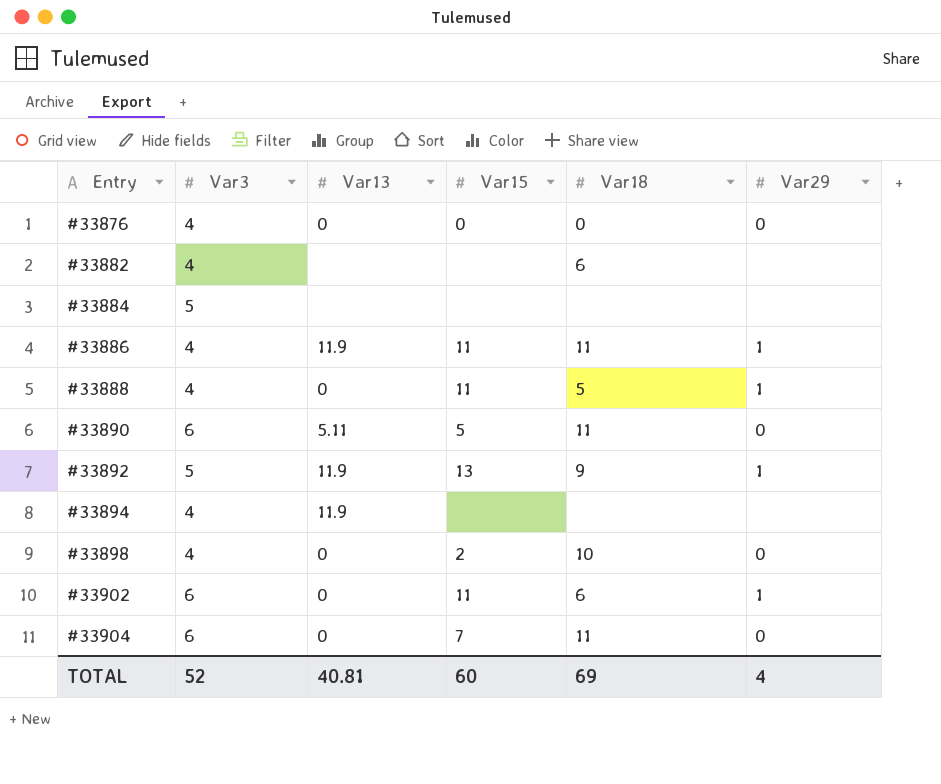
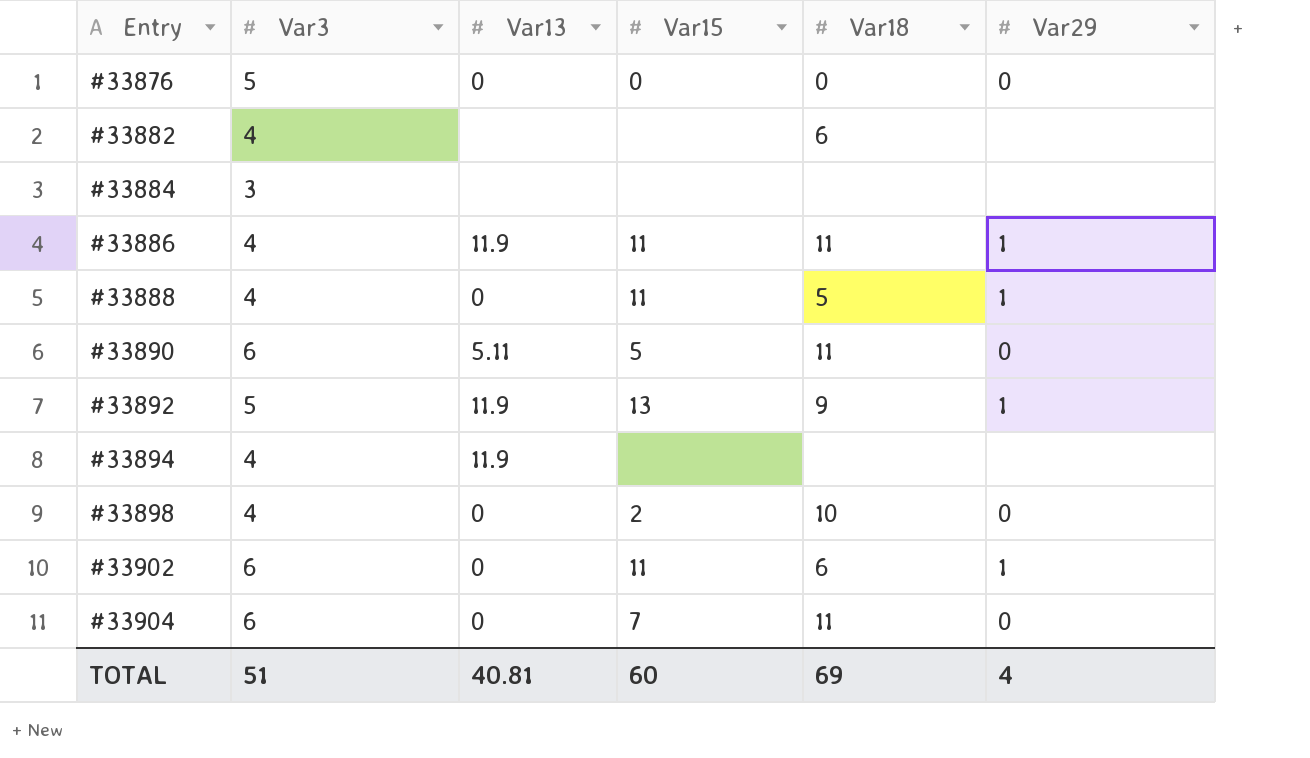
#33876 | Var3: 4 -> 5
#33884 | Var3: 5 -> 3
TOTAL | Var3: 52 -> 51

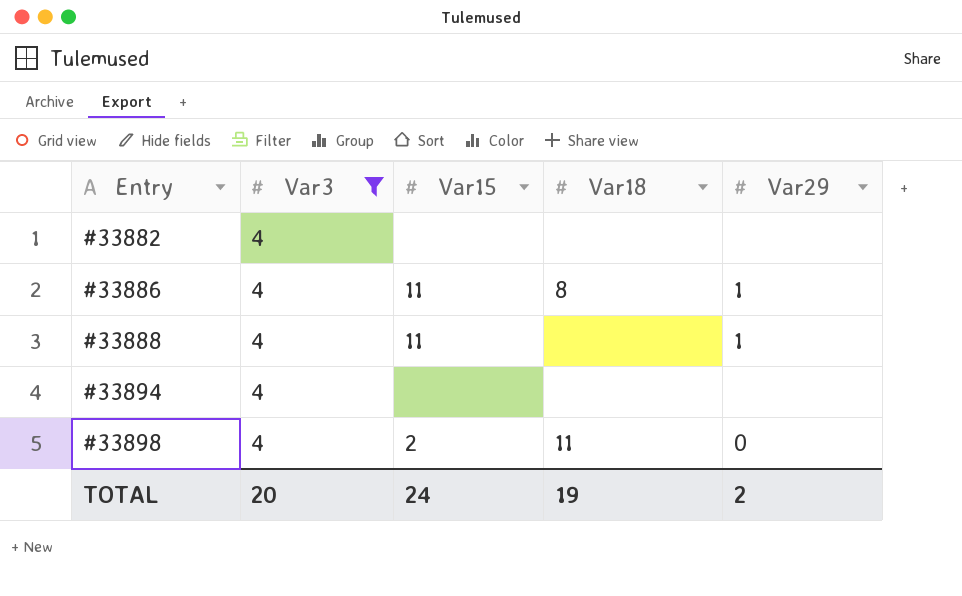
filter: none -> Var3 = 4
column Var13 | position: 3 -> none
#33882 | Var18: 6 -> none
#33886 | Var18: 11 -> 8
#33888 | Var18: 5 -> none
#33898 | Var18: 10 -> 11
TOTAL | Var3: 51 -> 20
TOTAL | Var15: 60 -> 24
TOTAL | Var18: 69 -> 19
TOTAL | Var29: 4 -> 2

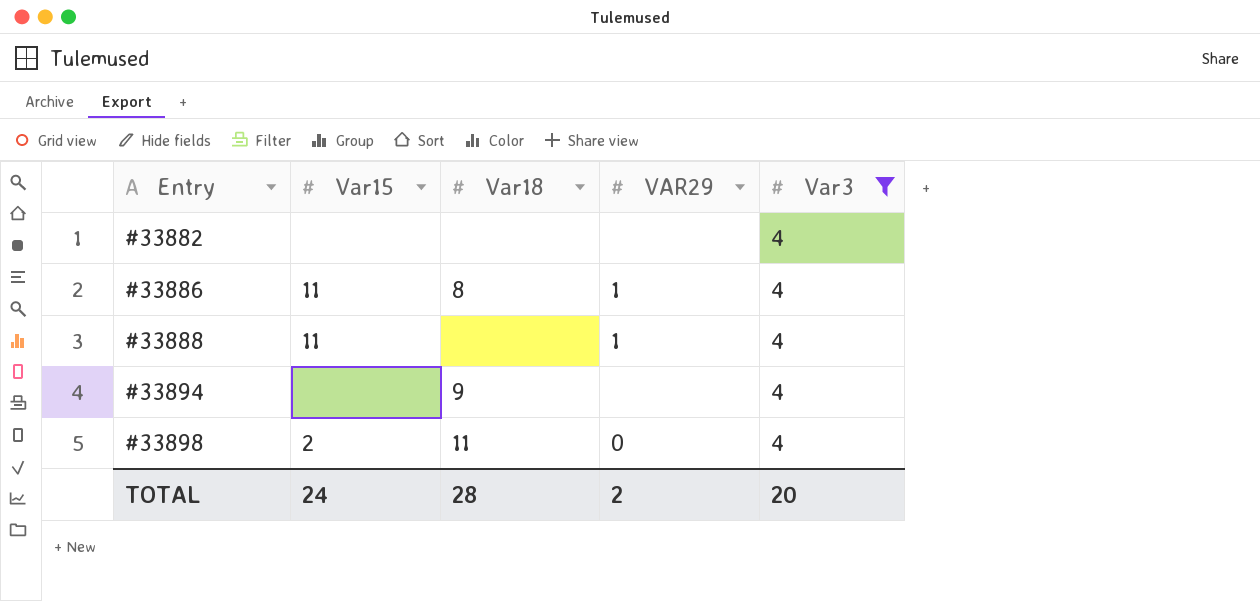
column name: Var29 -> VAR29
column Var3 | position: 2 -> 5
#33894 | Var18: none -> 9
TOTAL | Var18: 19 -> 28

